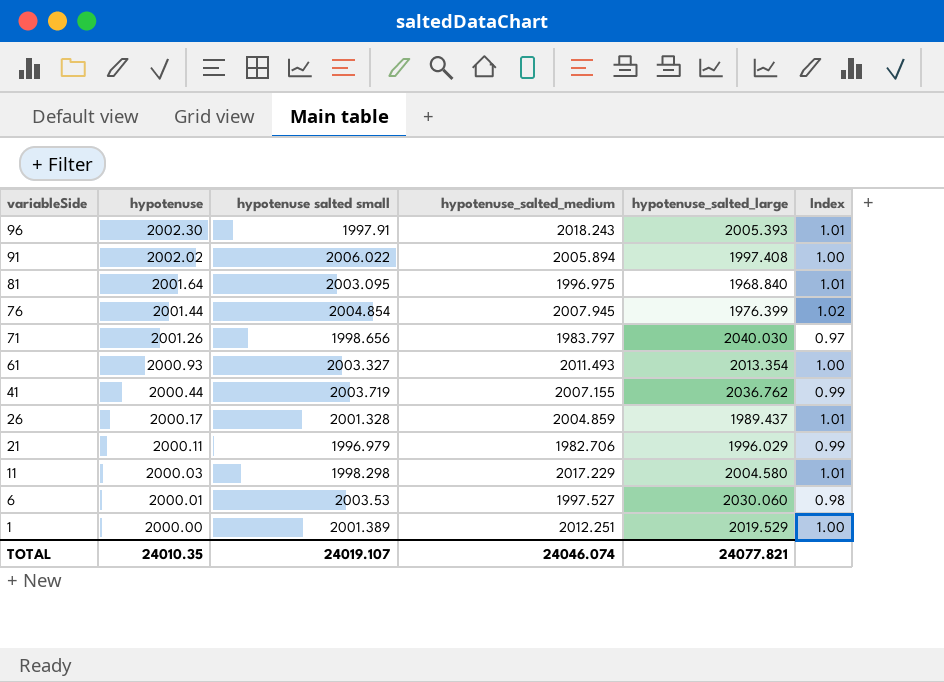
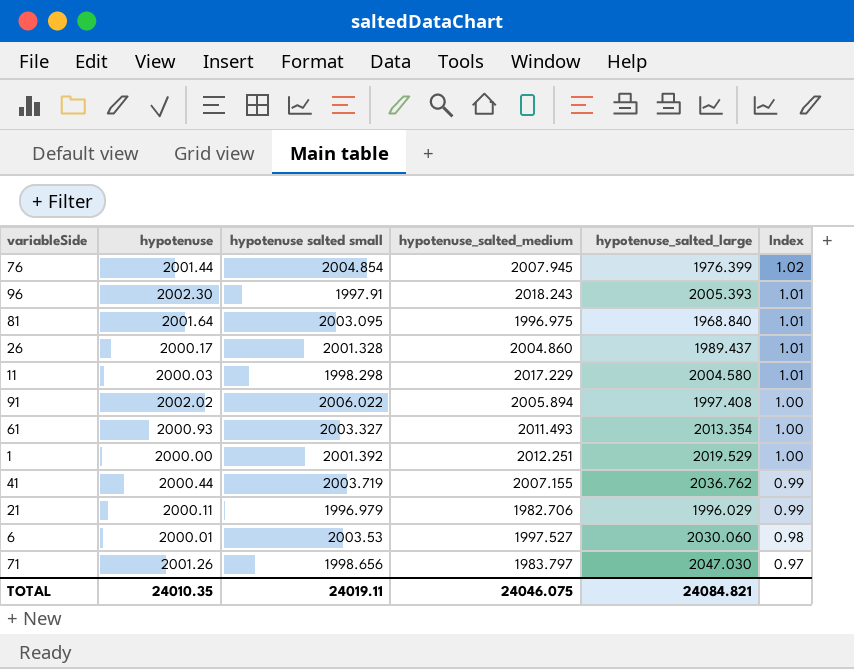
row order: variableSide descending -> Index descending
26 | hypotenuse_salted_medium: 2004.859 -> 2004.860
1 | hypotenuse salted small: 2001.389 -> 2001.392
71 | hypotenuse_salted_large: 2040.030 -> 2047.030
TOTAL | hypotenuse salted small: 24019.107 -> 24019.11
TOTAL | hypotenuse_salted_medium: 24046.074 -> 24046.075
TOTAL | hypotenuse_salted_large: 24077.821 -> 24084.821

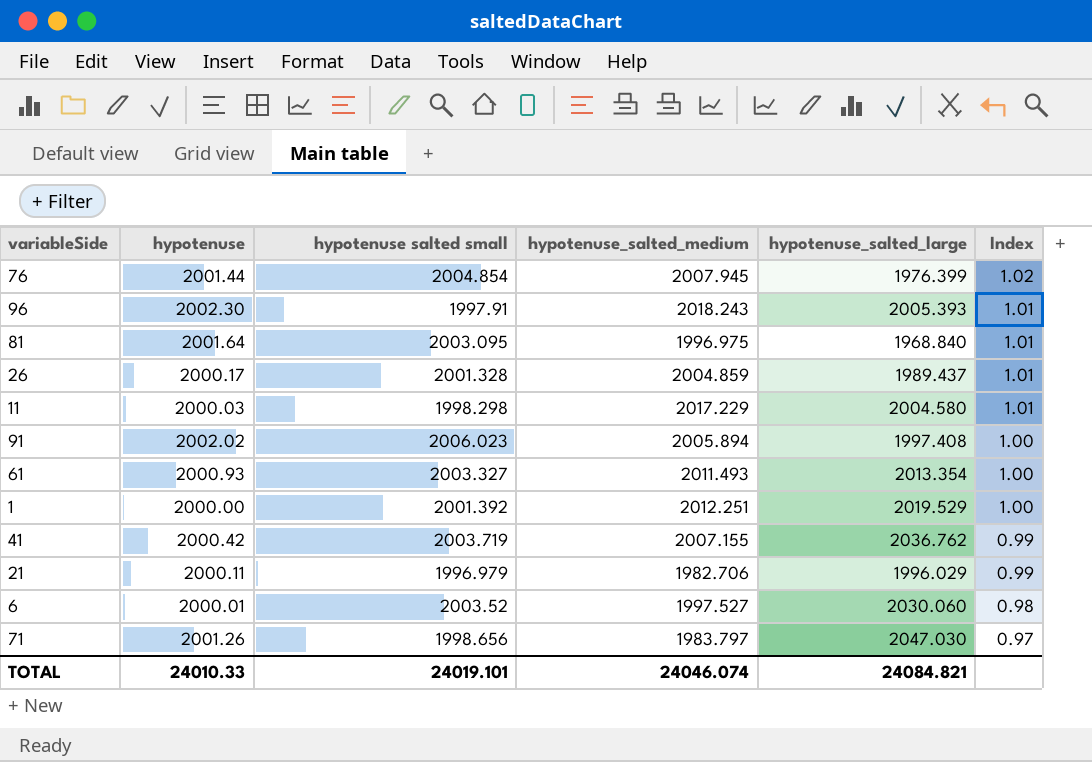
26 | hypotenuse_salted_medium: 2004.860 -> 2004.859
91 | hypotenuse salted small: 2006.022 -> 2006.023
41 | hypotenuse: 2000.44 -> 2000.42
6 | hypotenuse salted small: 2003.53 -> 2003.52
TOTAL | hypotenuse: 24010.35 -> 24010.33
TOTAL | hypotenuse salted small: 24019.11 -> 24019.101
TOTAL | hypotenuse_salted_medium: 24046.075 -> 24046.074

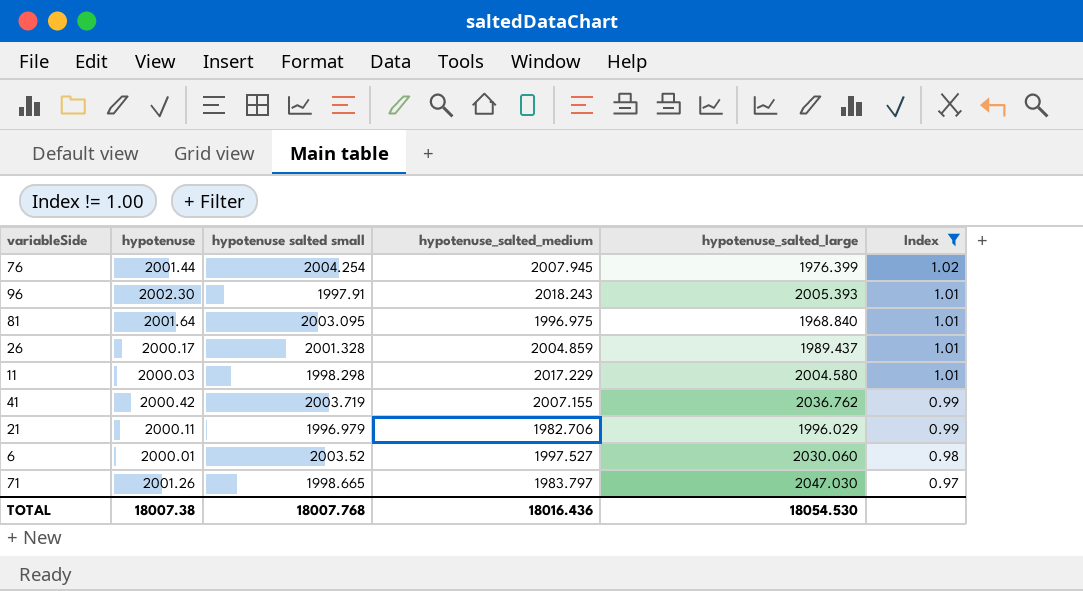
filter: none -> Index != 1.00
76 | hypotenuse salted small: 2004.854 -> 2004.254
71 | hypotenuse salted small: 1998.656 -> 1998.665
TOTAL | hypotenuse: 24010.33 -> 18007.38
TOTAL | hypotenuse salted small: 24019.101 -> 18007.768
TOTAL | hypotenuse_salted_medium: 24046.074 -> 18016.436
TOTAL | hypotenuse_salted_large: 24084.821 -> 18054.530

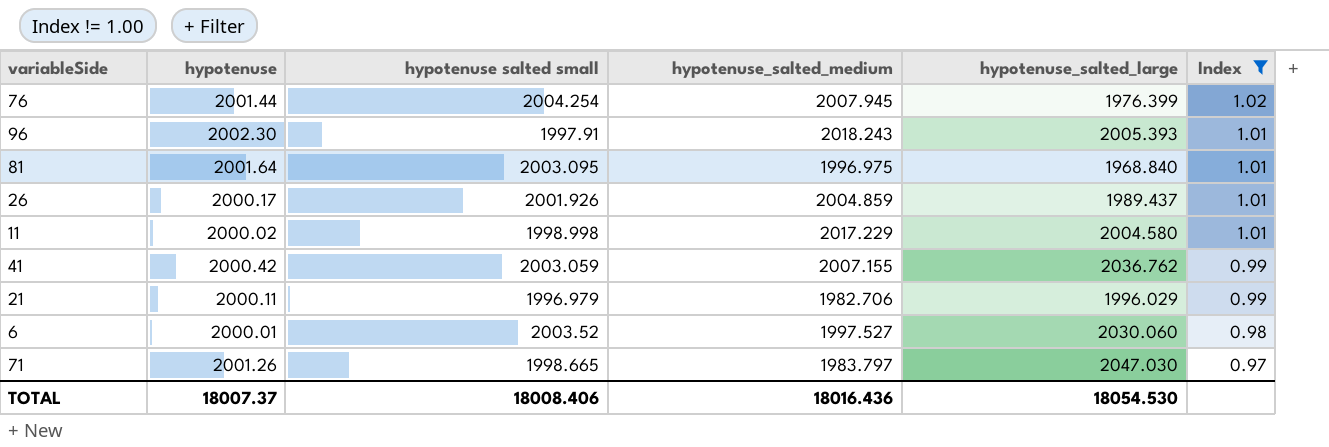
26 | hypotenuse salted small: 2001.328 -> 2001.926
11 | hypotenuse: 2000.03 -> 2000.02
11 | hypotenuse salted small: 1998.298 -> 1998.998
41 | hypotenuse salted small: 2003.719 -> 2003.059
TOTAL | hypotenuse: 18007.38 -> 18007.37
TOTAL | hypotenuse salted small: 18007.768 -> 18008.406

